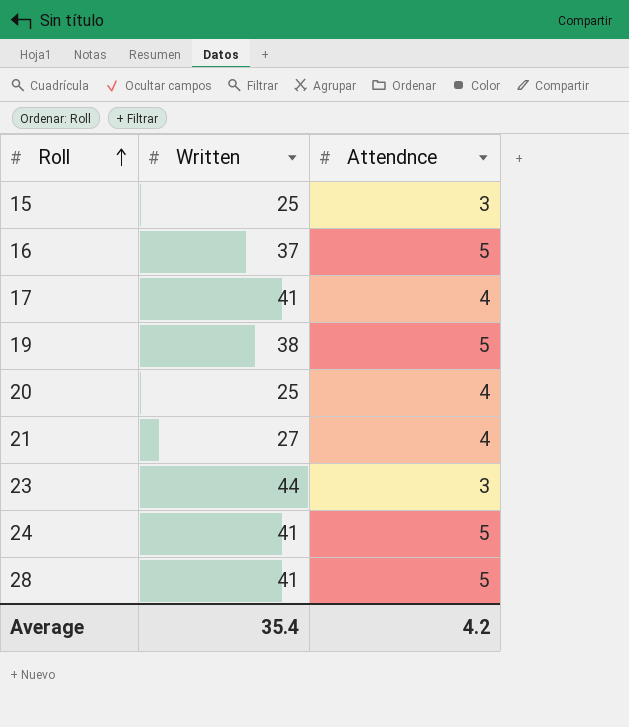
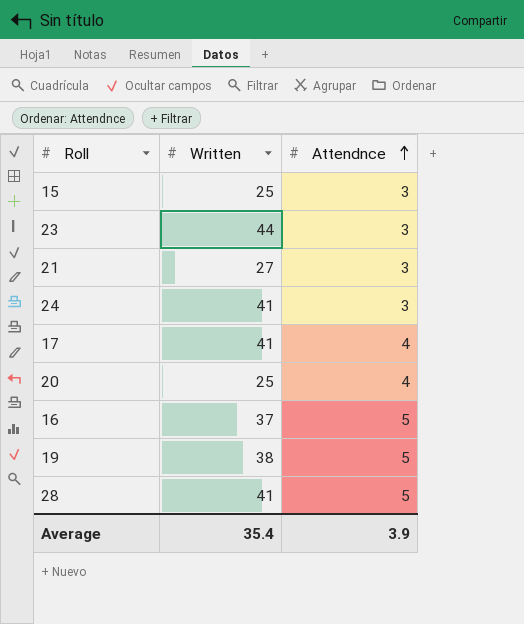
row order: Roll ascending -> Attendnce ascending
21 | Attendnce: 4 -> 3
24 | Attendnce: 5 -> 3
Average | Attendnce: 4.2 -> 3.9

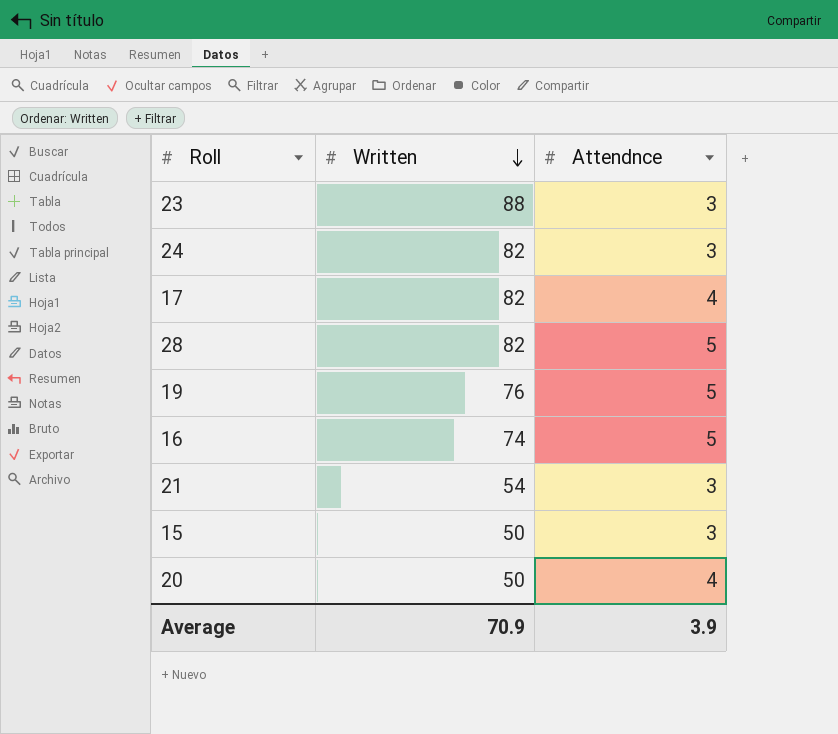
row order: Attendnce ascending -> Written descending
23 | Written: 44 -> 88
24 | Written: 41 -> 82
17 | Written: 41 -> 82
28 | Written: 41 -> 82
19 | Written: 38 -> 76
16 | Written: 37 -> 74
21 | Written: 27 -> 54
15 | Written: 25 -> 50
20 | Written: 25 -> 50
Average | Written: 35.4 -> 70.9

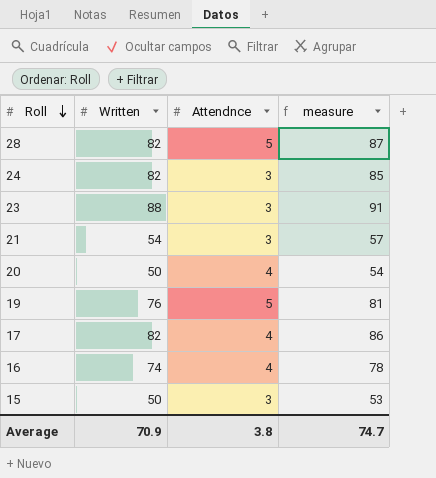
row order: Written descending -> Roll descending
column measure | formula: none -> [Written] + [Attendnce]
16 | Attendnce: 5 -> 4
Average | Attendnce: 3.9 -> 3.8

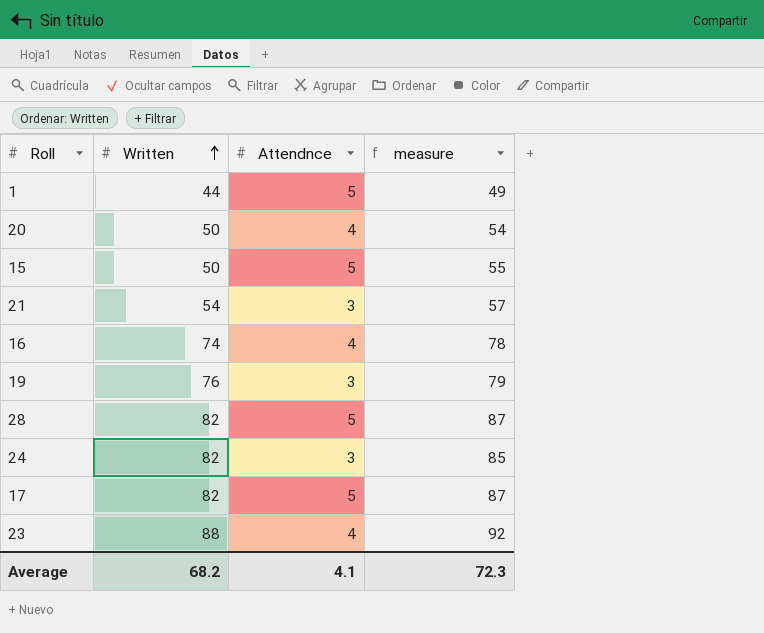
row order: Roll descending -> Written ascending
row 1: none -> 44 | 5 | 49
15 | Attendnce: 3 -> 5
15 | measure: 53 -> 55
19 | Attendnce: 5 -> 3
19 | measure: 81 -> 79
17 | Attendnce: 4 -> 5
17 | measure: 86 -> 87
23 | Attendnce: 3 -> 4
23 | measure: 91 -> 92
Average | Written: 70.9 -> 68.2
Average | Attendnce: 3.8 -> 4.1
Average | measure: 74.7 -> 72.3

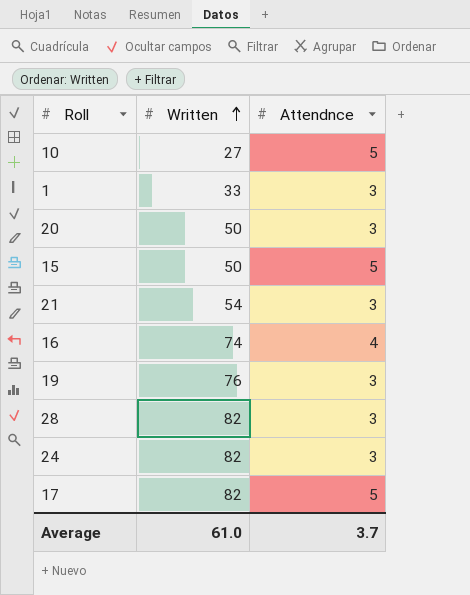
column measure | formula: [Written] + [Attendnce] -> none
row 23: 88 | 4 | 92 -> none
row 10: none -> 27 | 5
1 | Written: 44 -> 33
1 | Attendnce: 5 -> 3
20 | Attendnce: 4 -> 3
28 | Attendnce: 5 -> 3
Average | Written: 68.2 -> 61.0
Average | Attendnce: 4.1 -> 3.7

